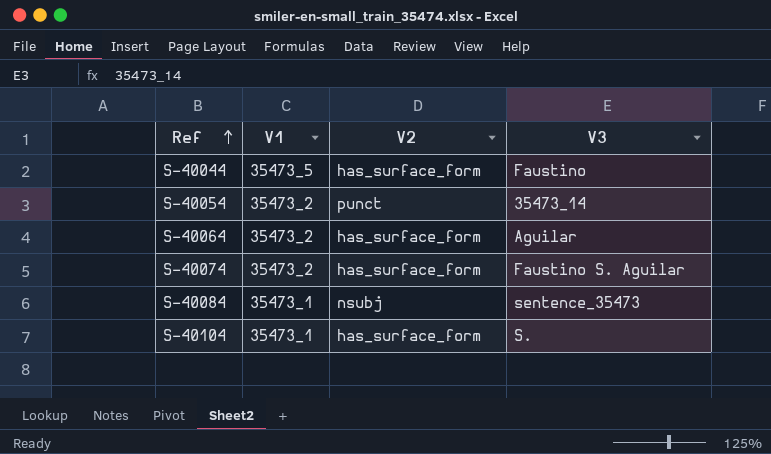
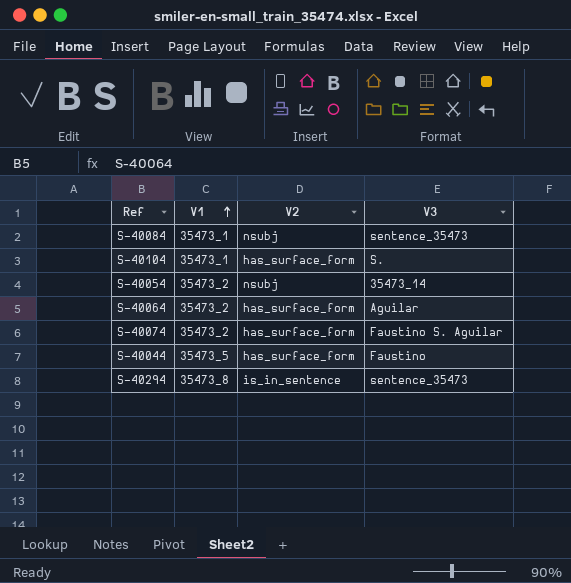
row order: Ref ascending -> V1 ascending
S-40054 | V2: punct -> nsubj
row S-40294: none -> 35473_8 | is_in_sentence | sentence_35473

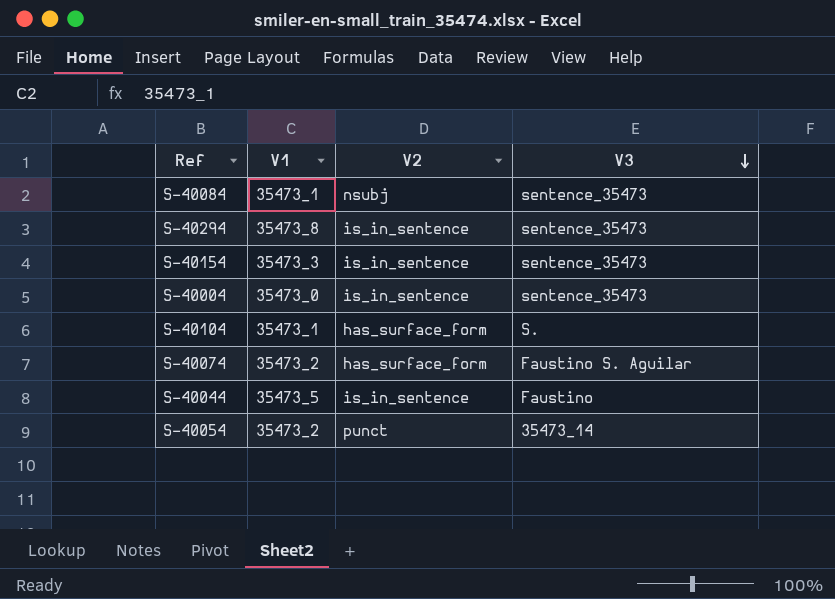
row order: V1 ascending -> V3 descending
row S-40064: 35473_2 | has_surface_form | Aguilar -> none
row S-40154: none -> 35473_3 | is_in_sentence | sentence_35473
row S-40004: none -> 35473_0 | is_in_sentence | sentence_35473
S-40044 | V2: has_surface_form -> is_in_sentence
S-40054 | V2: nsubj -> punct

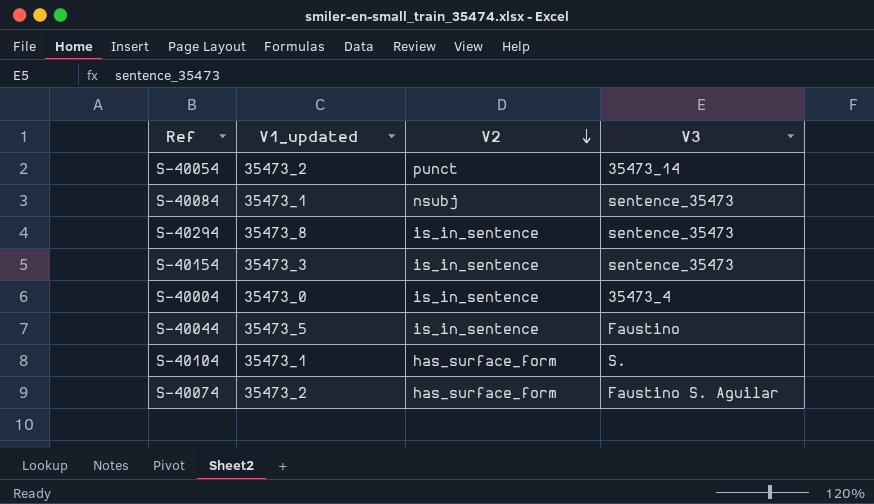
row order: V3 descending -> V2 descending
column name: V1 -> V1_updated
S-40004 | V3: sentence_35473 -> 35473_4

